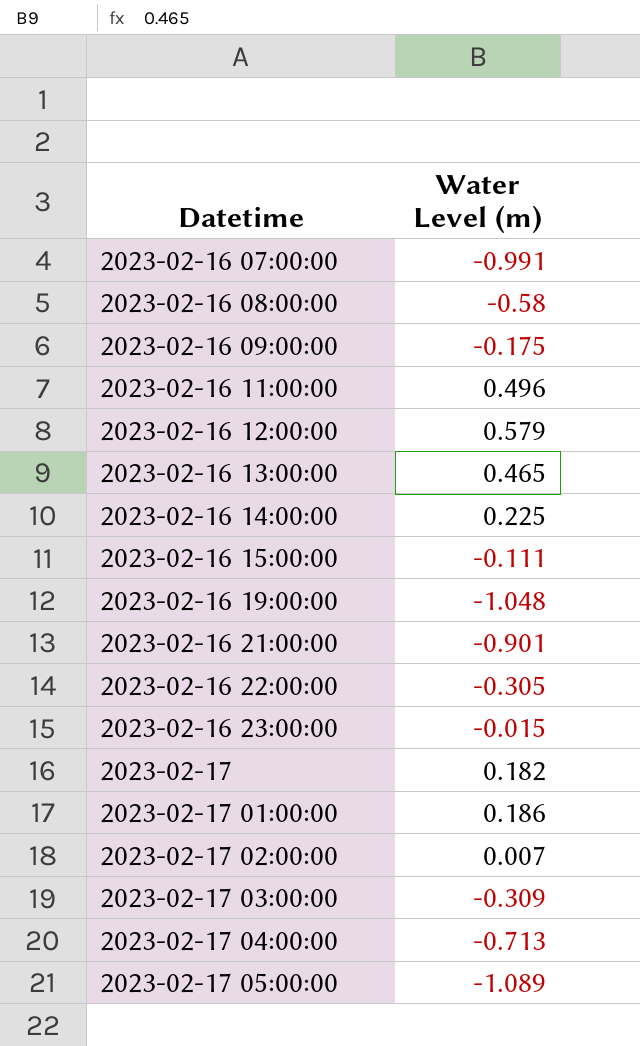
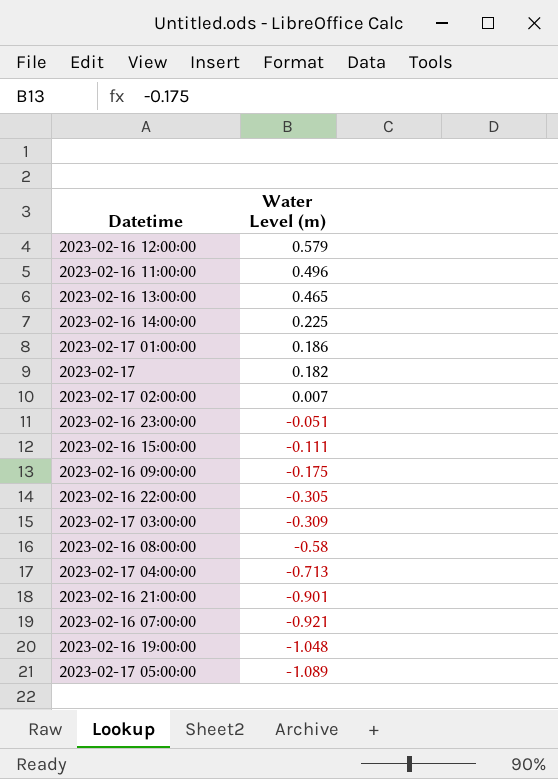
row order: Datetime ascending -> Water Level (m) descending
2023-02-16 23:00:00 | Water Level (m): -0.015 -> -0.051
2023-02-16 07:00:00 | Water Level (m): -0.991 -> -0.921

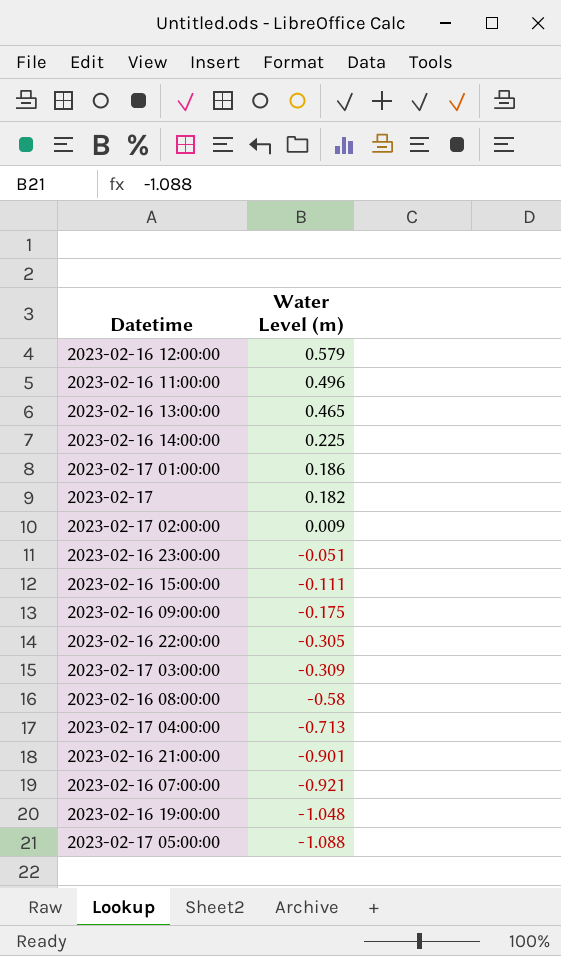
2023-02-17 02:00:00 | Water Level (m): 0.007 -> 0.009
2023-02-17 05:00:00 | Water Level (m): -1.089 -> -1.088

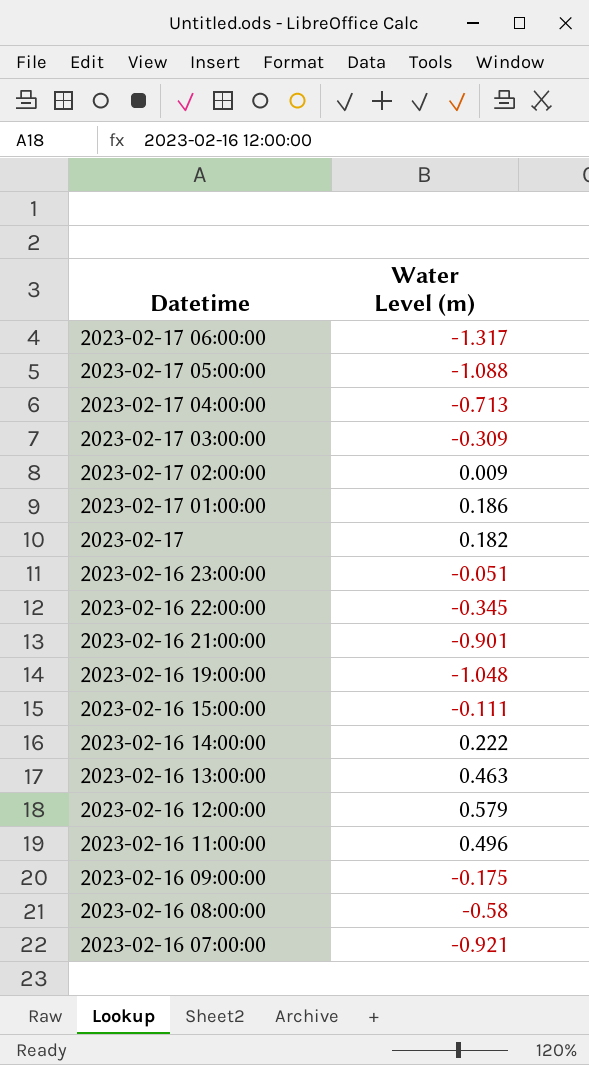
row order: Water Level (m) descending -> Datetime descending
row 2023-02-17 06:00:00: none -> -1.317
2023-02-16 22:00:00 | Water Level (m): -0.305 -> -0.345
2023-02-16 14:00:00 | Water Level (m): 0.225 -> 0.222
2023-02-16 13:00:00 | Water Level (m): 0.465 -> 0.463

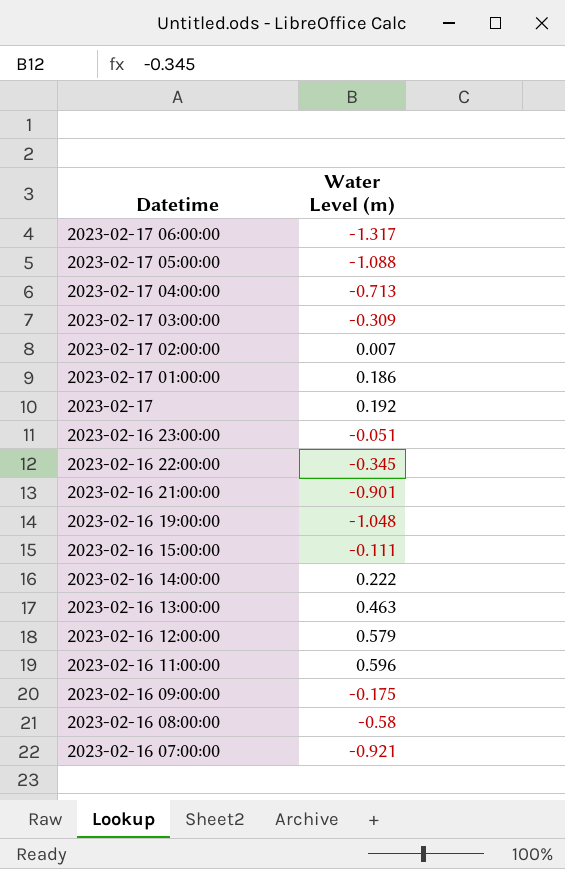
2023-02-17 02:00:00 | Water Level (m): 0.009 -> 0.007
2023-02-17 | Water Level (m): 0.182 -> 0.192
2023-02-16 11:00:00 | Water Level (m): 0.496 -> 0.596

